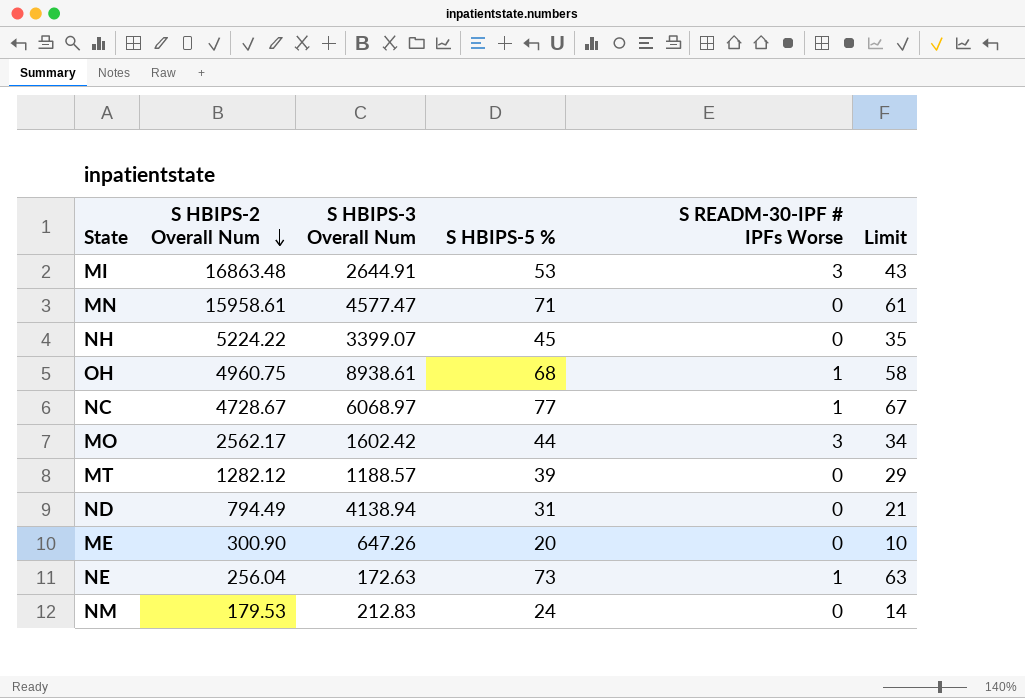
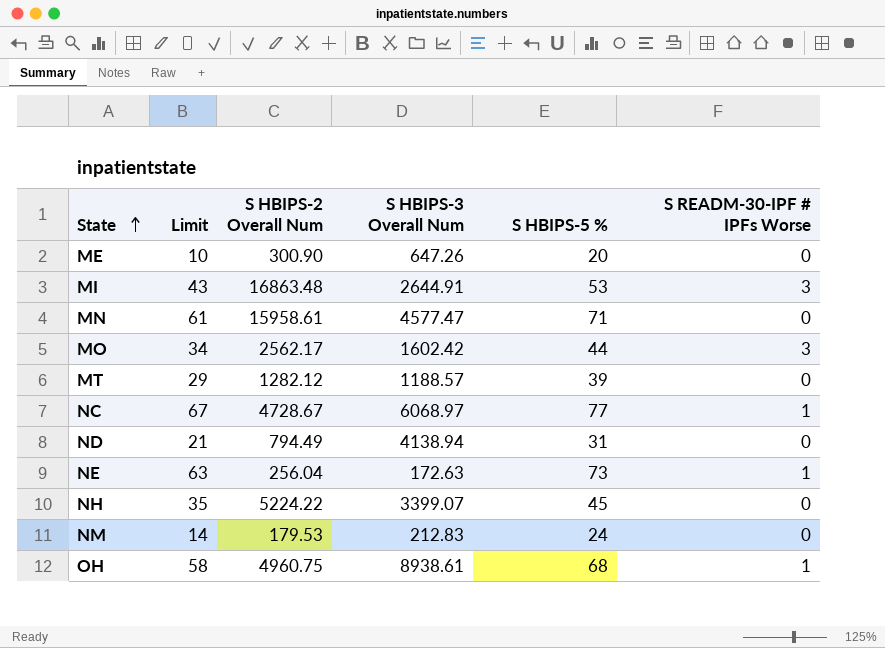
row order: S HBIPS-2 Overall Num descending -> State ascending
column Limit | position: 6 -> 2

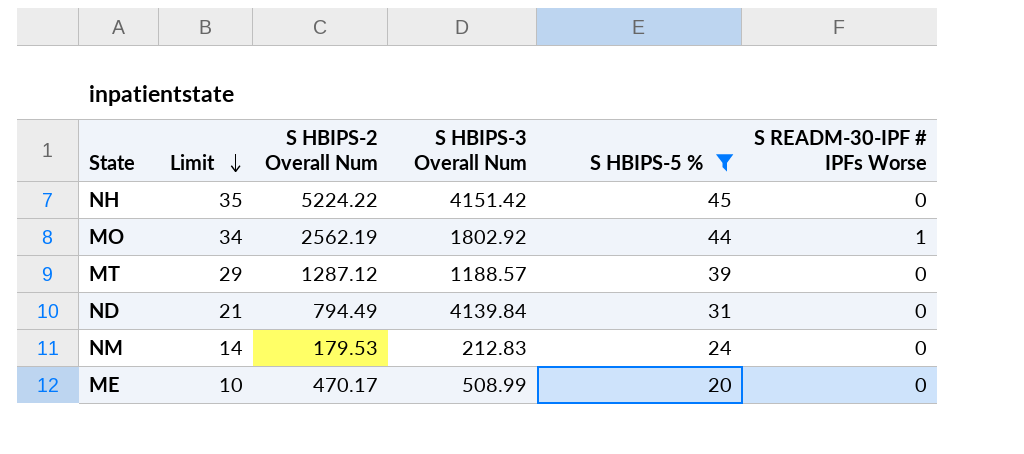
filter: none -> S HBIPS-5 % <= 45
row order: State ascending -> Limit descending
NH | S HBIPS-3 Overall Num: 3399.07 -> 4151.42
MO | S HBIPS-2 Overall Num: 2562.17 -> 2562.19
MO | S HBIPS-3 Overall Num: 1602.42 -> 1802.92
MO | S READM-30-IPF # IPFs Worse: 3 -> 1
MT | S HBIPS-2 Overall Num: 1282.12 -> 1287.12
ND | S HBIPS-3 Overall Num: 4138.94 -> 4139.84
ME | S HBIPS-2 Overall Num: 300.90 -> 470.17
ME | S HBIPS-3 Overall Num: 647.26 -> 508.99

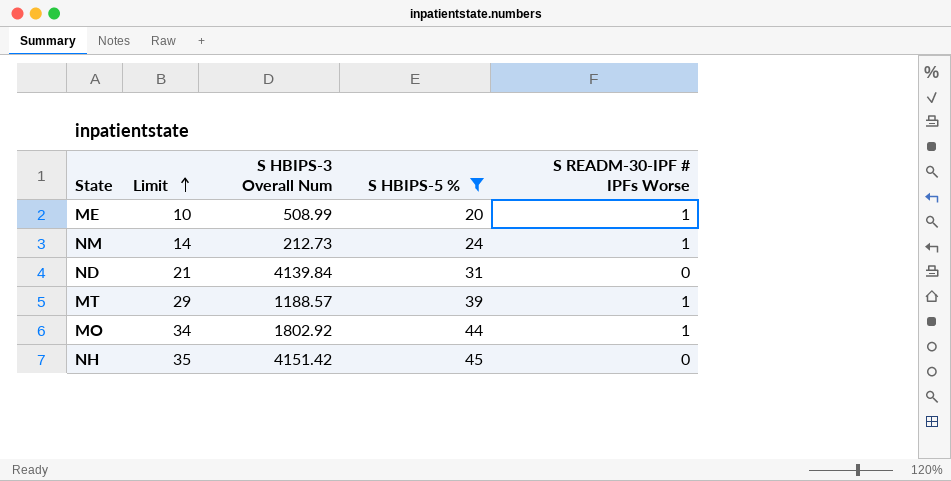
row order: Limit descending -> Limit ascending
column S HBIPS-2 Overall Num | position: 3 -> none
ME | S READM-30-IPF # IPFs Worse: 0 -> 1
NM | S HBIPS-3 Overall Num: 212.83 -> 212.73
NM | S READM-30-IPF # IPFs Worse: 0 -> 1
MT | S READM-30-IPF # IPFs Worse: 0 -> 1

